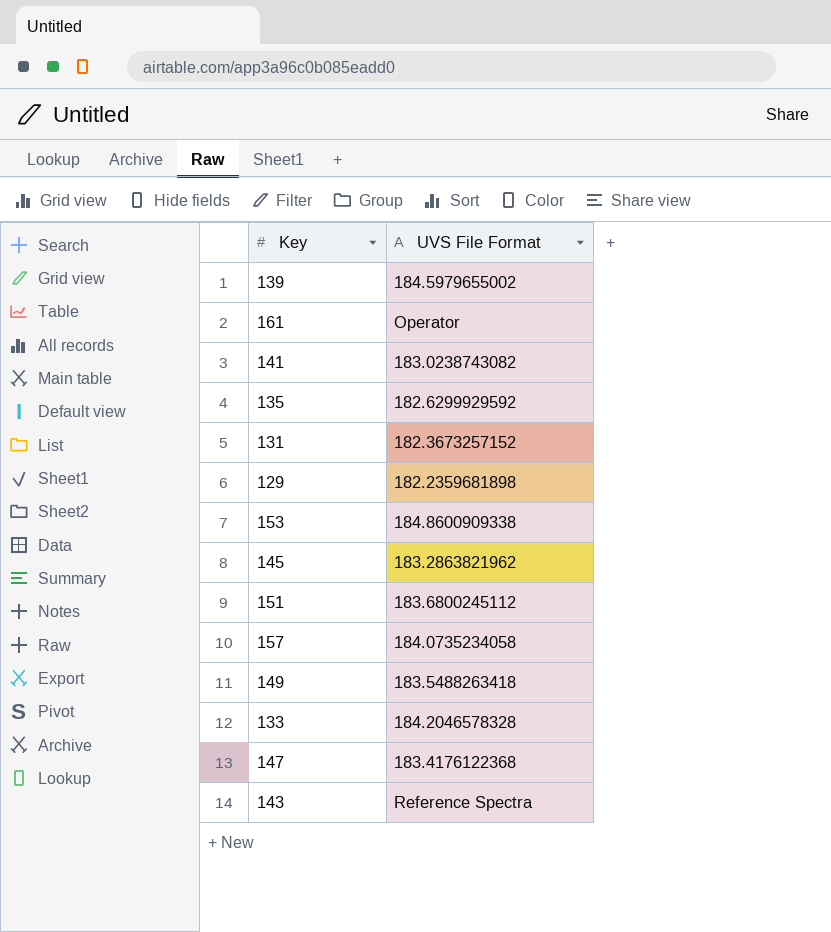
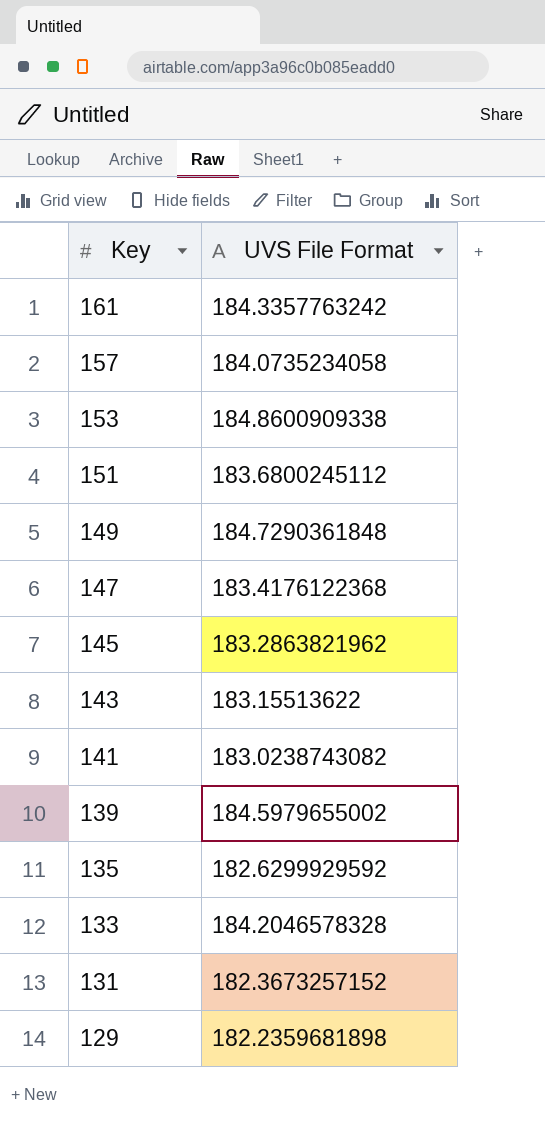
row order: none -> Key descending
161 | UVS File Format: Operator -> 184.3357763242
149 | UVS File Format: 183.5488263418 -> 184.7290361848
143 | UVS File Format: Reference Spectra -> 183.15513622

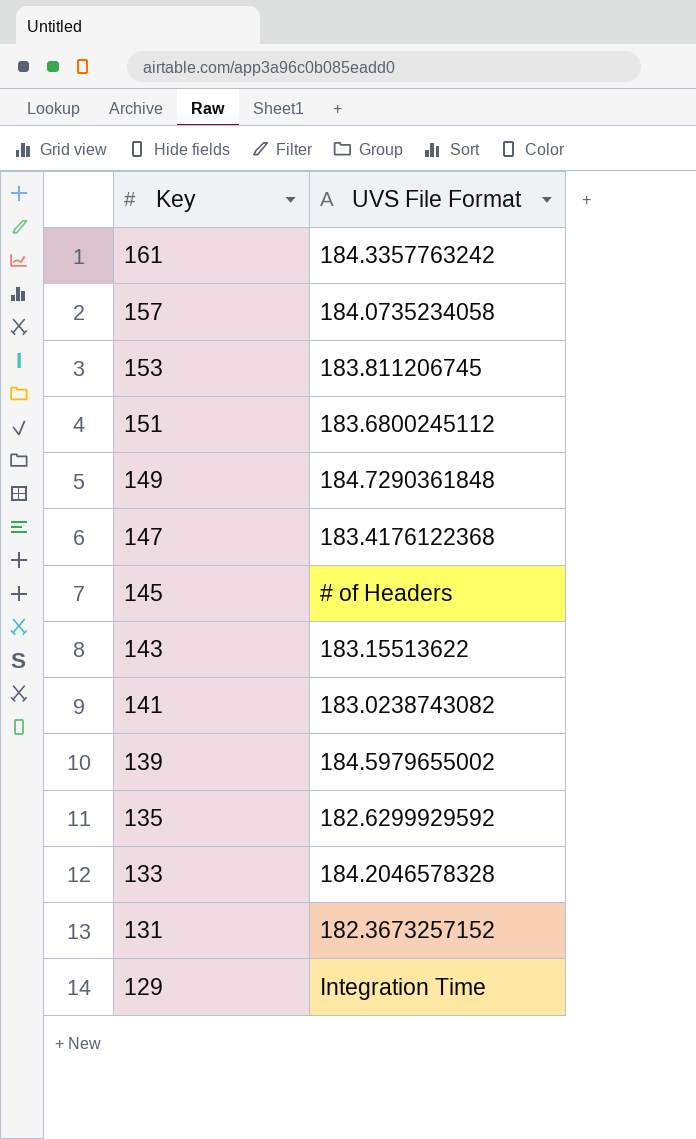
153 | UVS File Format: 184.8600909338 -> 183.811206745
145 | UVS File Format: 183.2863821962 -> # of Headers
129 | UVS File Format: 182.2359681898 -> Integration Time

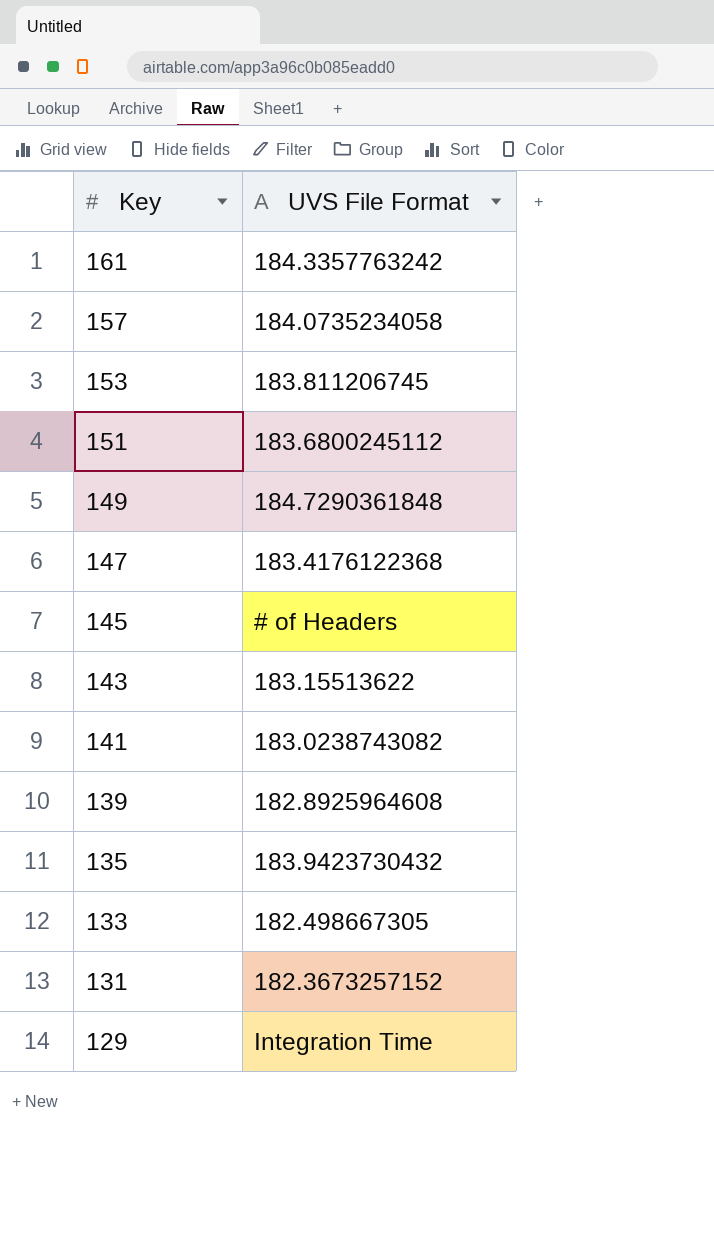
139 | UVS File Format: 184.5979655002 -> 182.8925964608
135 | UVS File Format: 182.6299929592 -> 183.9423730432
133 | UVS File Format: 184.2046578328 -> 182.498667305

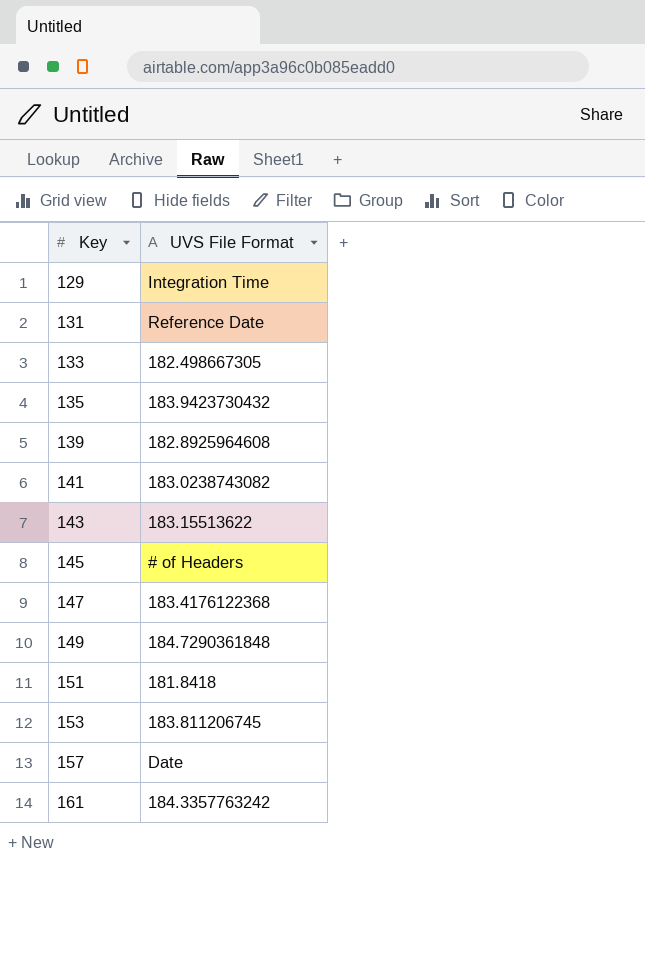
row order: Key descending -> Key ascending
131 | UVS File Format: 182.3673257152 -> Reference Date
151 | UVS File Format: 183.6800245112 -> 181.8418
157 | UVS File Format: 184.0735234058 -> Date

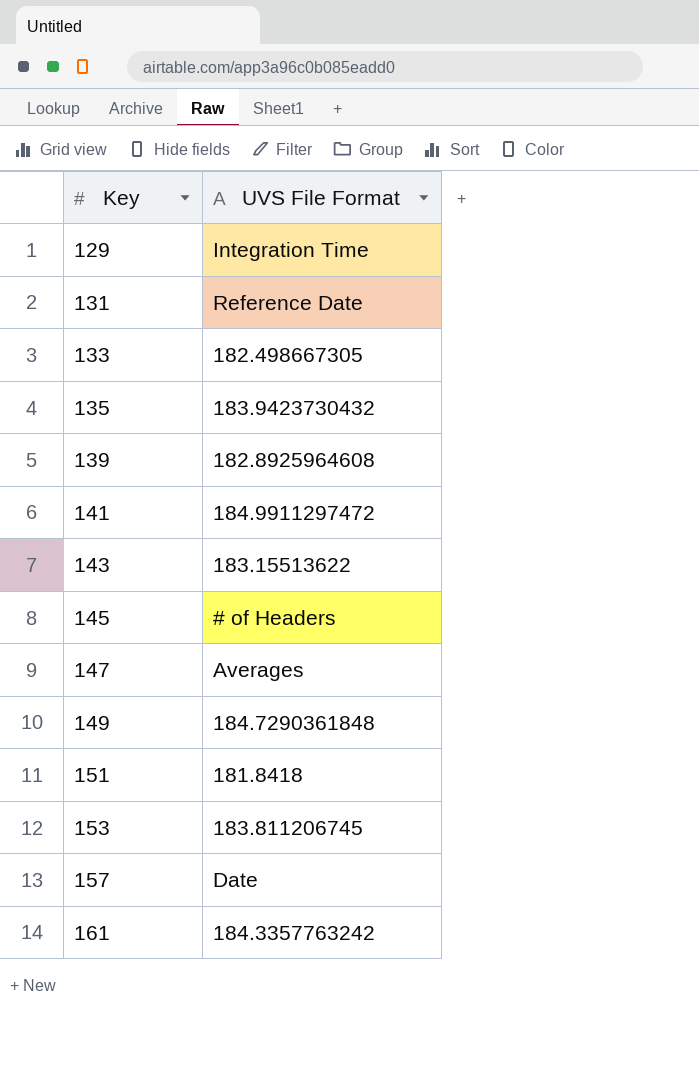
141 | UVS File Format: 183.0238743082 -> 184.9911297472
147 | UVS File Format: 183.4176122368 -> Averages

